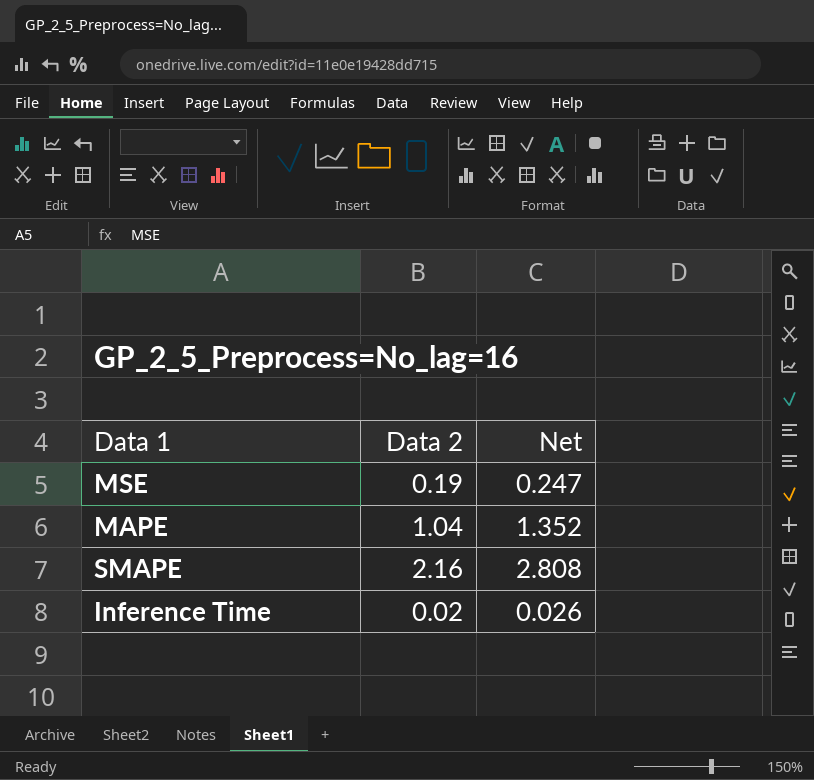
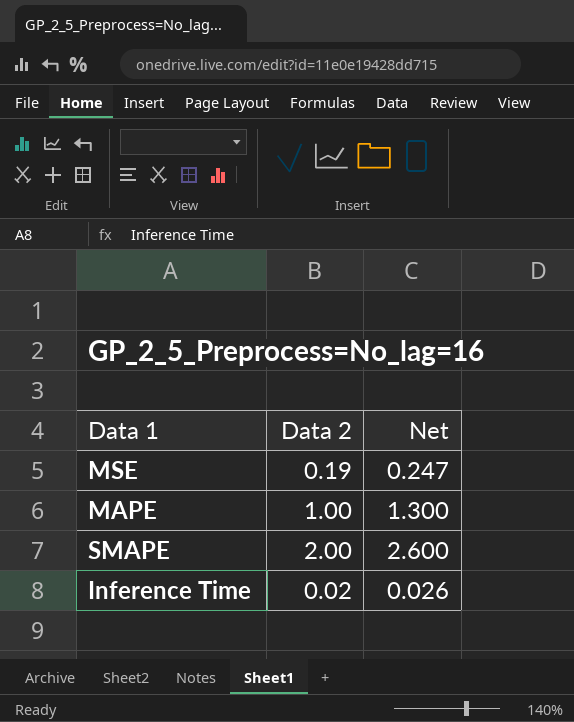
MAPE | Data 2: 1.04 -> 1.00
MAPE | Net: 1.352 -> 1.300
SMAPE | Data 2: 2.16 -> 2.00
SMAPE | Net: 2.808 -> 2.600

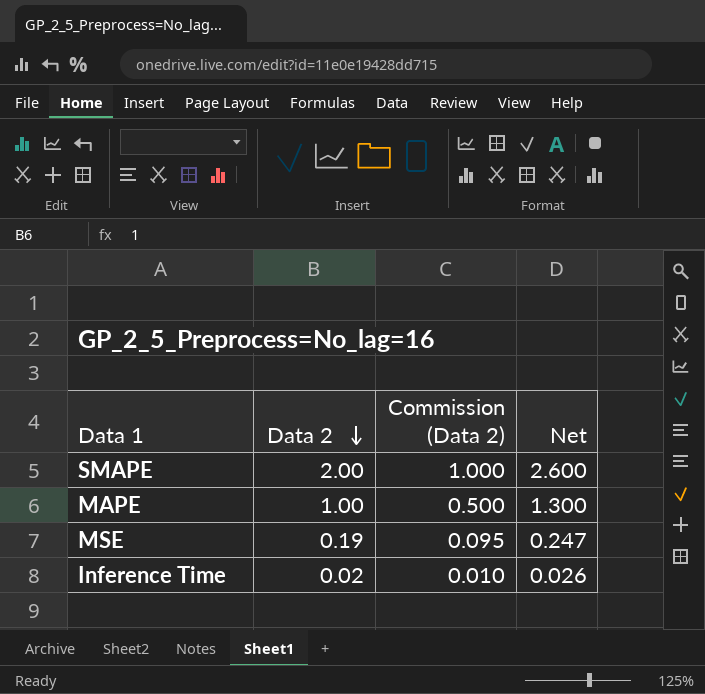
row order: none -> Data 2 descending
column Commission (Data 2) | formula: none -> [Data 2] * 0.5

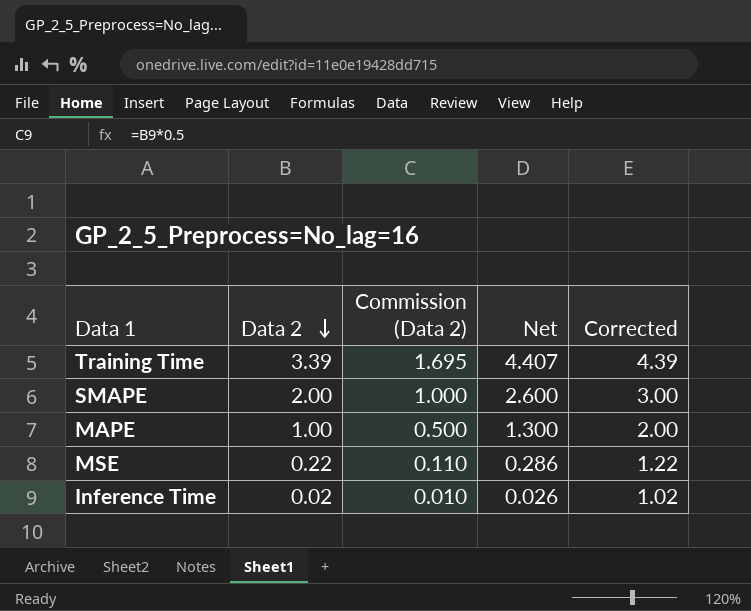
column Corrected | formula: none -> [Data 2] + 1
row Training Time: none -> 3.39 | 1.695 | 4.407 | 4.39
MSE | Data 2: 0.19 -> 0.22
MSE | Commission (Data 2): 0.095 -> 0.110
MSE | Net: 0.247 -> 0.286

